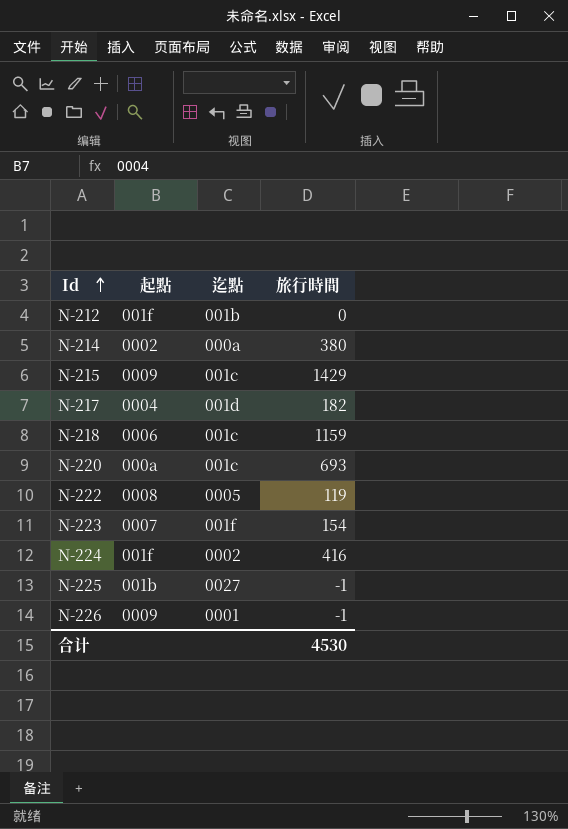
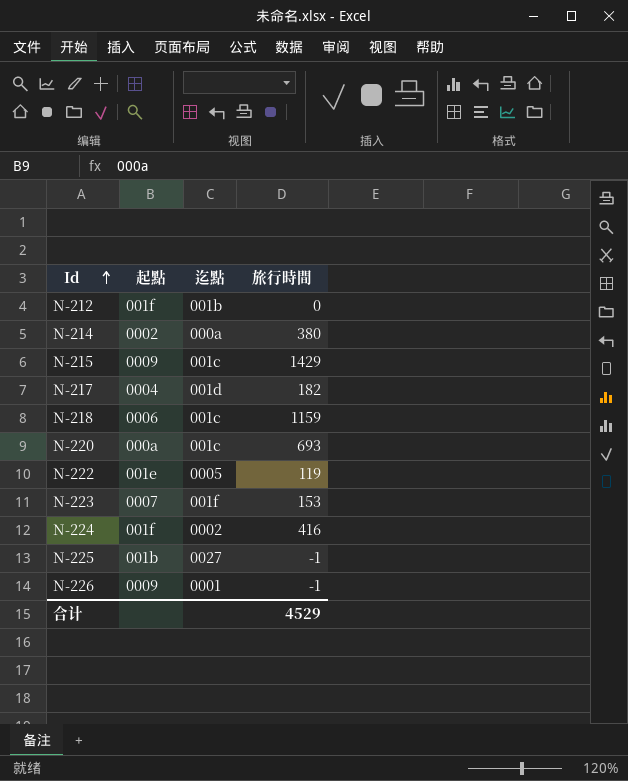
N-222 | 起點: 0008 -> 001e
N-223 | 旅行時間: 154 -> 153
合计 | 旅行時間: 4530 -> 4529

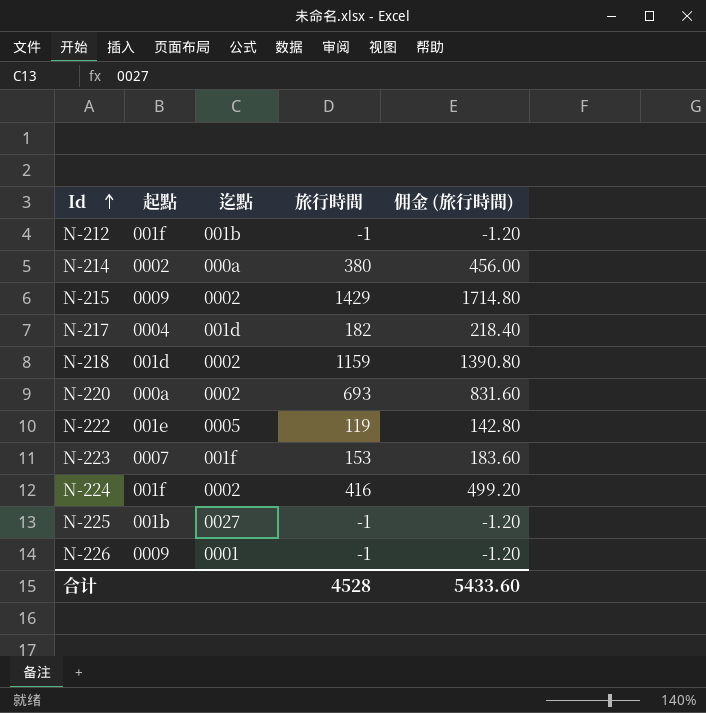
column 佣金 (旅行時間) | formula: none -> [旅行時間] * 1.2
N-212 | 旅行時間: 0 -> -1
N-215 | 迄點: 001c -> 0002
N-218 | 起點: 0006 -> 001d
N-218 | 迄點: 001c -> 0002
N-220 | 迄點: 001c -> 0002
合计 | 旅行時間: 4529 -> 4528

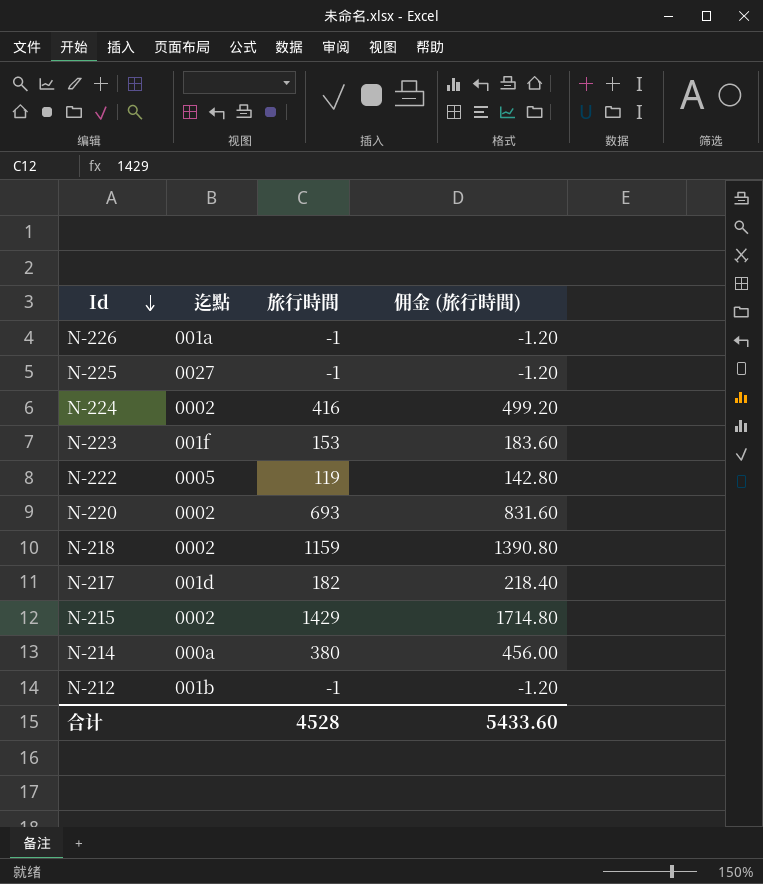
row order: Id ascending -> Id descending
column 起點 | position: 2 -> none
N-226 | 迄點: 0001 -> 001a

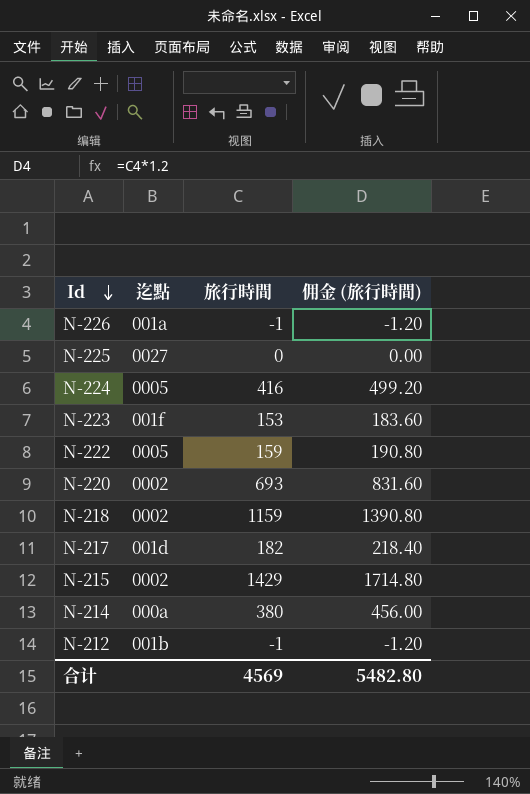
N-225 | 旅行時間: -1 -> 0
N-225 | 佣金 (旅行時間): -1.20 -> 0.00
N-224 | 迄點: 0002 -> 0005
N-222 | 旅行時間: 119 -> 159
N-222 | 佣金 (旅行時間): 142.80 -> 190.80
合计 | 旅行時間: 4528 -> 4569
合计 | 佣金 (旅行時間): 5433.60 -> 5482.80

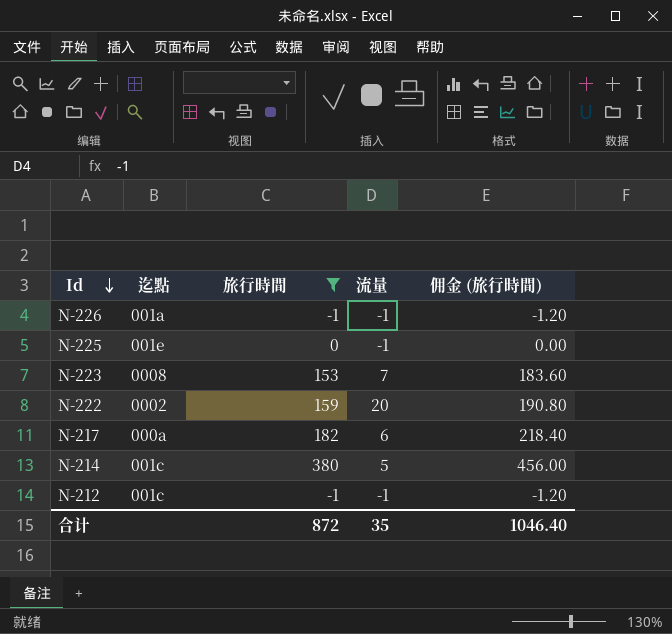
filter: none -> 旅行時間 <= 380
column 流量 | position: none -> 4
N-225 | 迄點: 0027 -> 001e
N-223 | 迄點: 001f -> 0008
N-222 | 迄點: 0005 -> 0002
N-217 | 迄點: 001d -> 000a
N-214 | 迄點: 000a -> 001c
N-212 | 迄點: 001b -> 001c
合计 | 旅行時間: 4569 -> 872
合计 | 佣金 (旅行時間): 5482.80 -> 1046.40

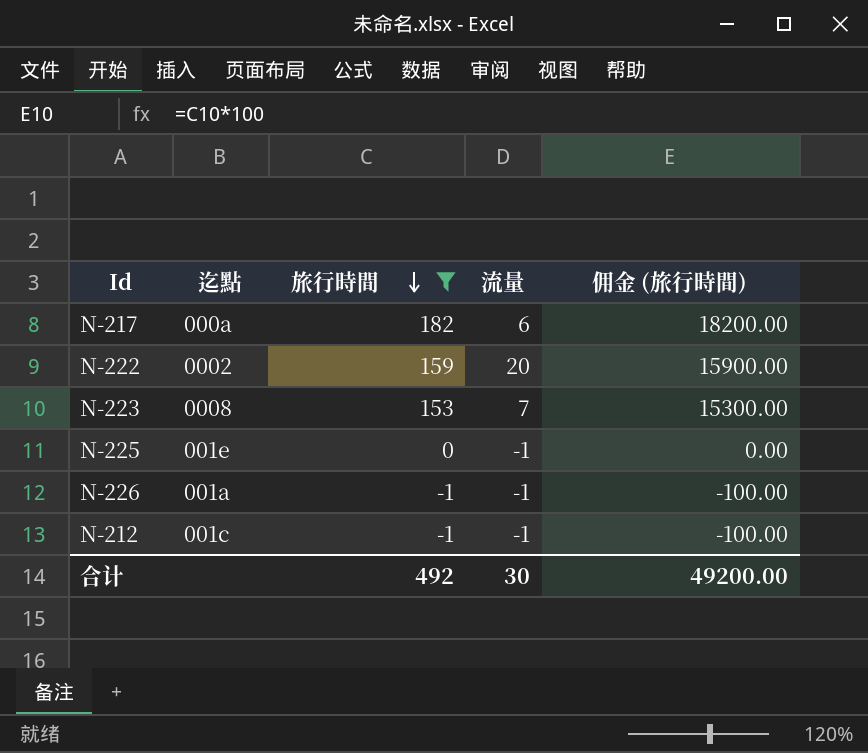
row order: Id descending -> 旅行時間 descending
column 佣金 (旅行時間) | formula: [旅行時間] * 1.2 -> [旅行時間] * 100
row N-214: 001c | 380 | 5 | 456.00 -> none
合计 | 旅行時間: 872 -> 492
合计 | 流量: 35 -> 30
合计 | 佣金 (旅行時間): 1046.40 -> 49200.00

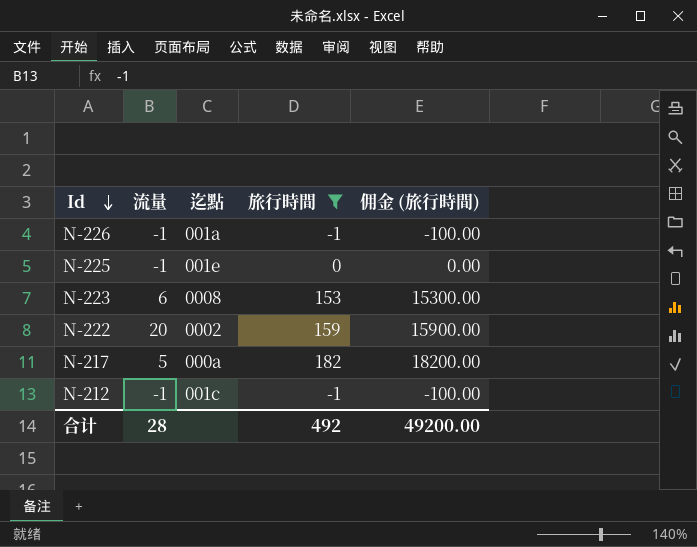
row order: 旅行時間 descending -> Id descending
column 流量 | position: 4 -> 2
N-223 | 流量: 7 -> 6
N-217 | 流量: 6 -> 5
合计 | 流量: 30 -> 28

